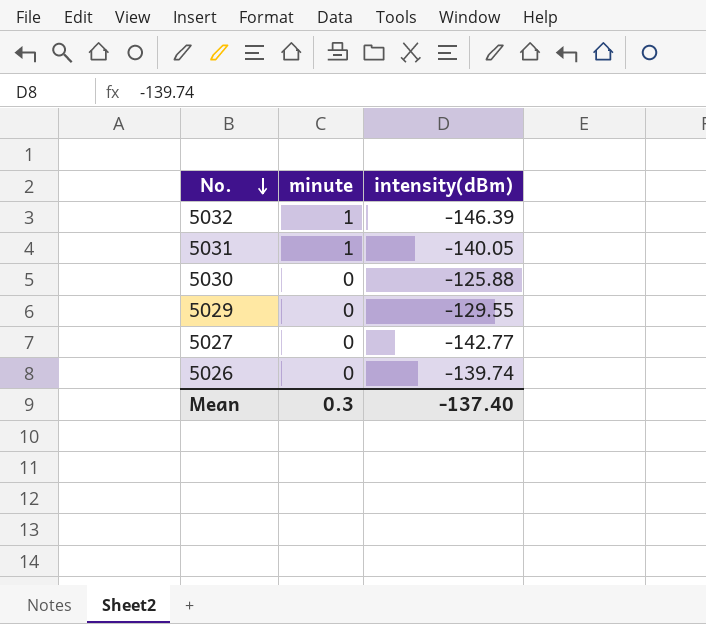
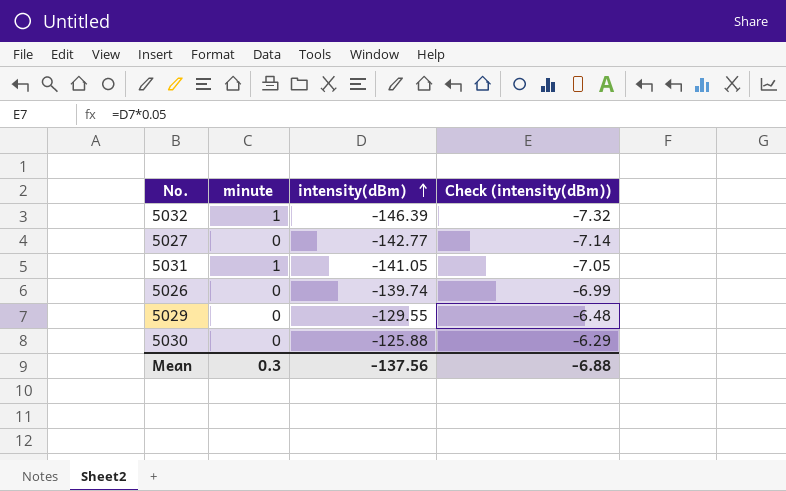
row order: No. descending -> intensity(dBm) ascending
column Check (intensity(dBm)) | formula: none -> [intensity(dBm)] * 0.05
5031 | intensity(dBm): -140.05 -> -141.05
Mean | intensity(dBm): -137.40 -> -137.56

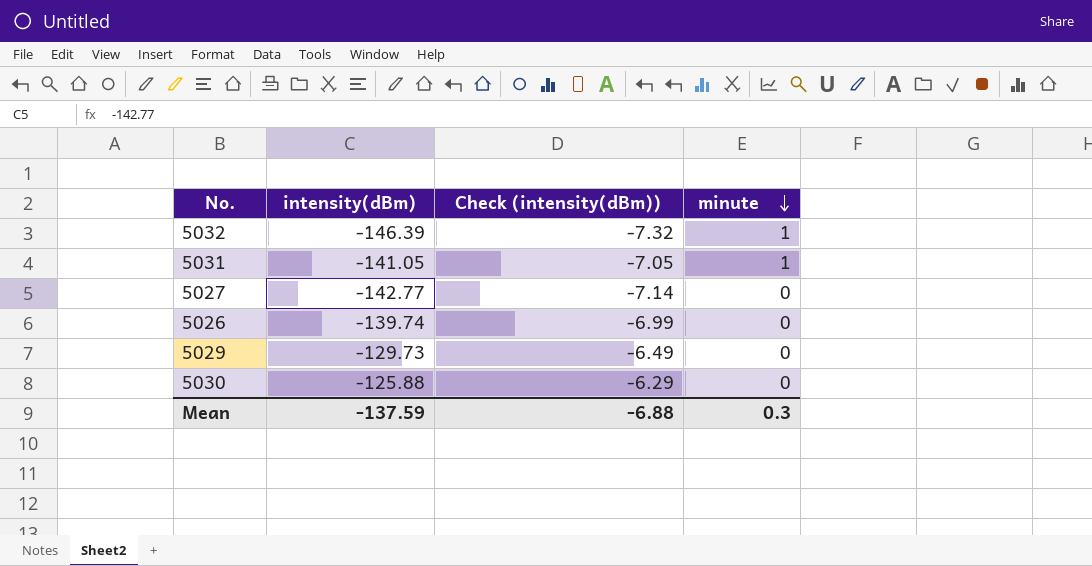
row order: intensity(dBm) ascending -> minute descending
column minute | position: 2 -> 4
5029 | intensity(dBm): -129.55 -> -129.73
5029 | Check (intensity(dBm)): -6.48 -> -6.49
Mean | intensity(dBm): -137.56 -> -137.59

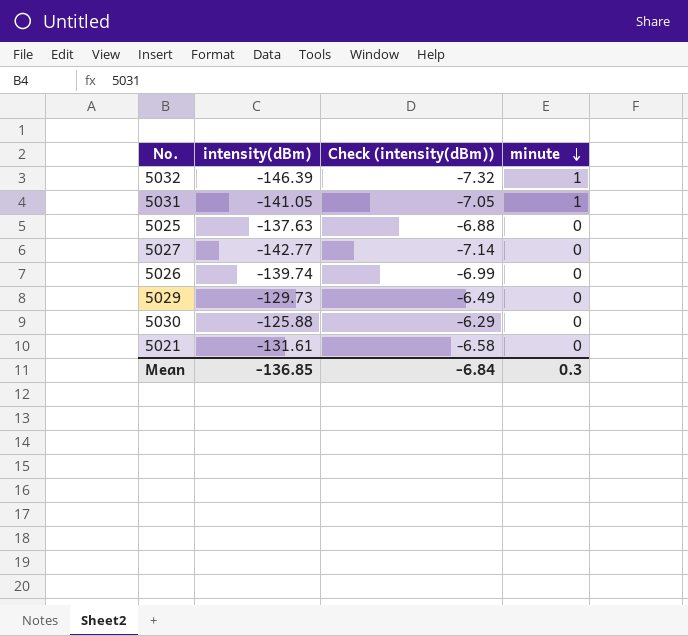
row 5025: none -> -137.63 | -6.88 | 0
row 5021: none -> -131.61 | -6.58 | 0
Mean | intensity(dBm): -137.59 -> -136.85
Mean | Check (intensity(dBm)): -6.88 -> -6.84

